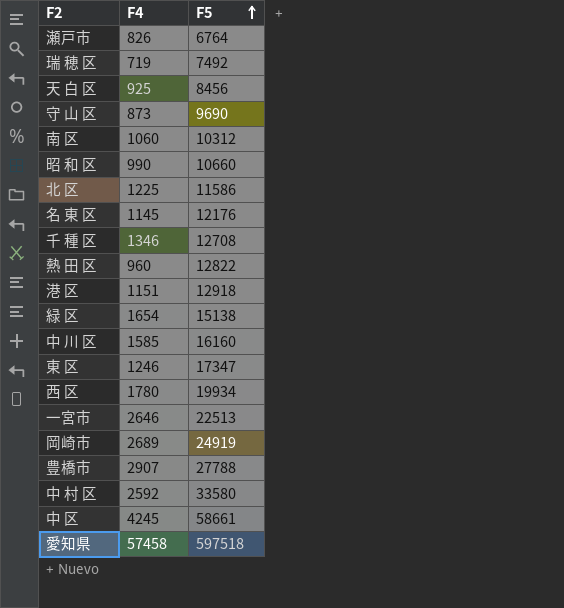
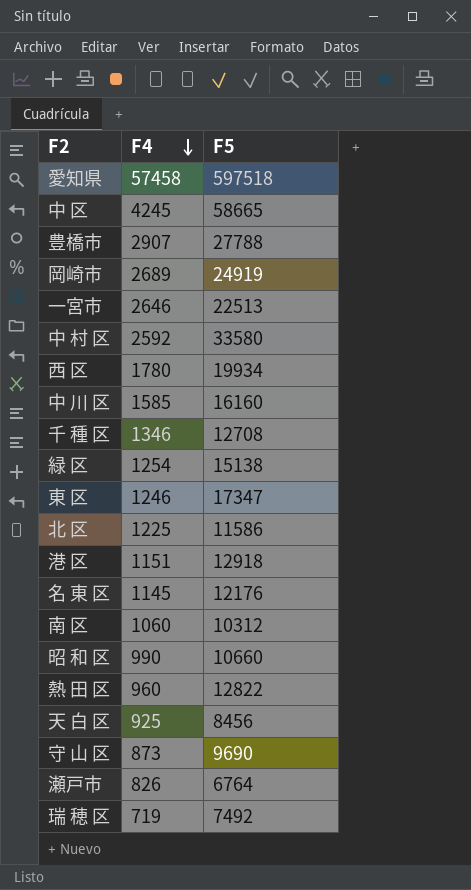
row order: F5 ascending -> F4 descending
中 区 | F5: 58661 -> 58665
緑 区 | F4: 1654 -> 1254

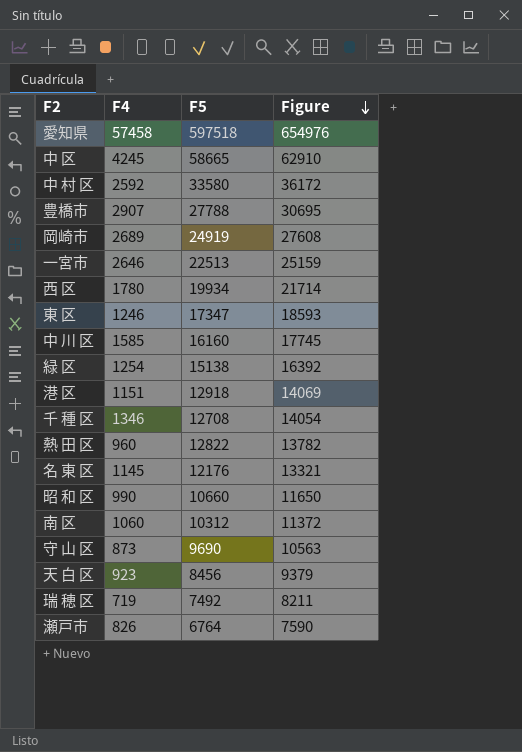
row order: F4 descending -> Figure descending
column Figure | formula: none -> [F4] + [F5]
row 北 区: 1225 | 11586 -> none
天 白 区 | F4: 925 -> 923

